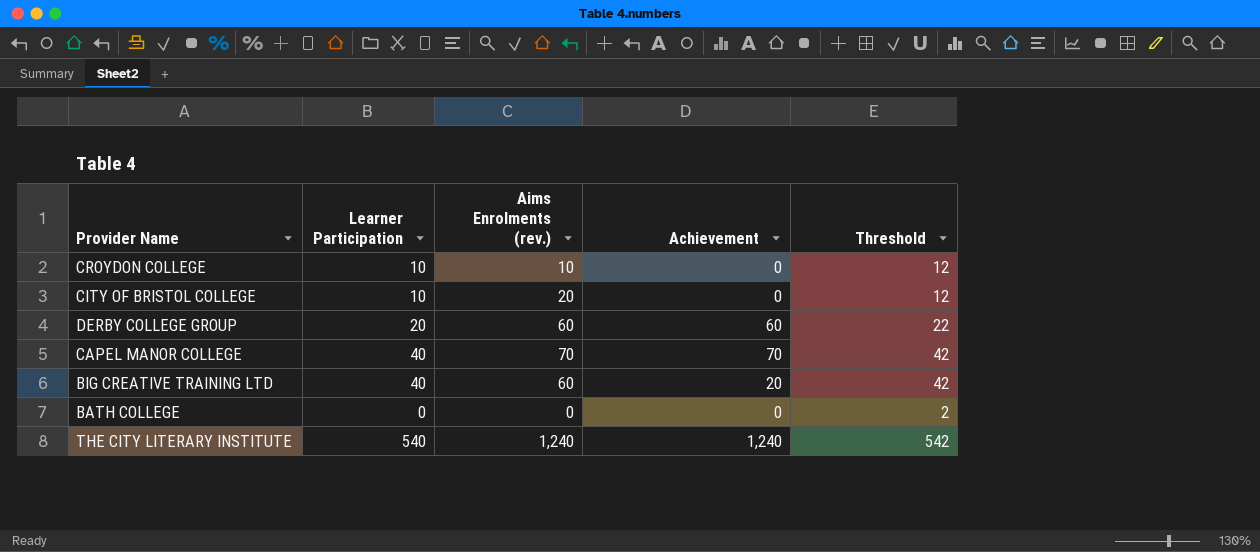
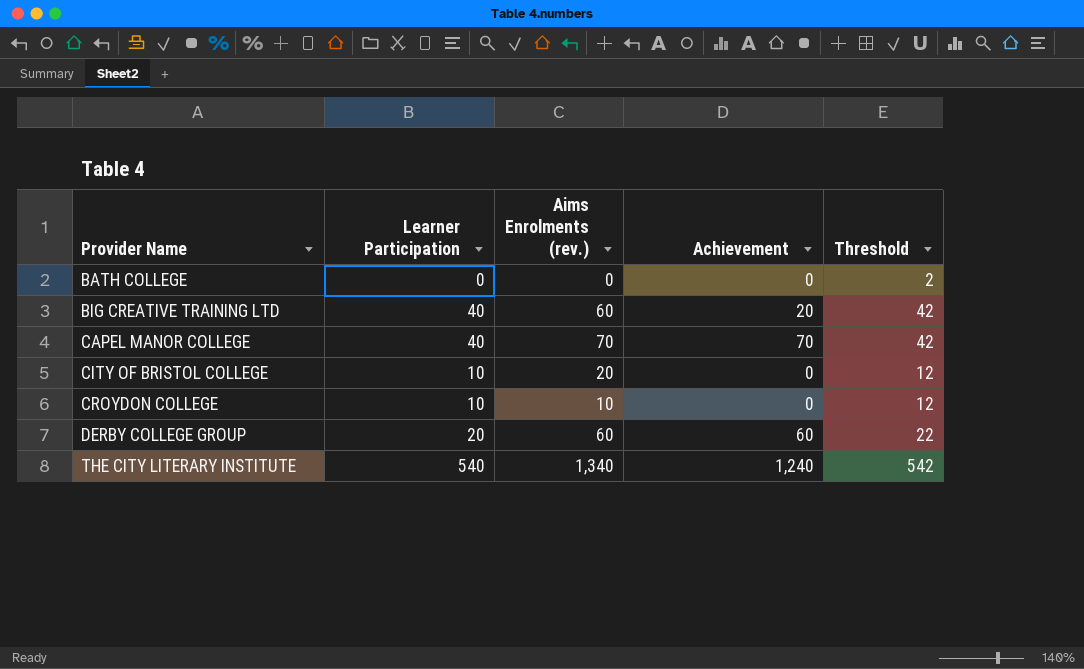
row order: none -> Provider Name ascending
THE CITY LITERARY INSTITUTE | Aims Enrolments (rev.): 1,240 -> 1,340

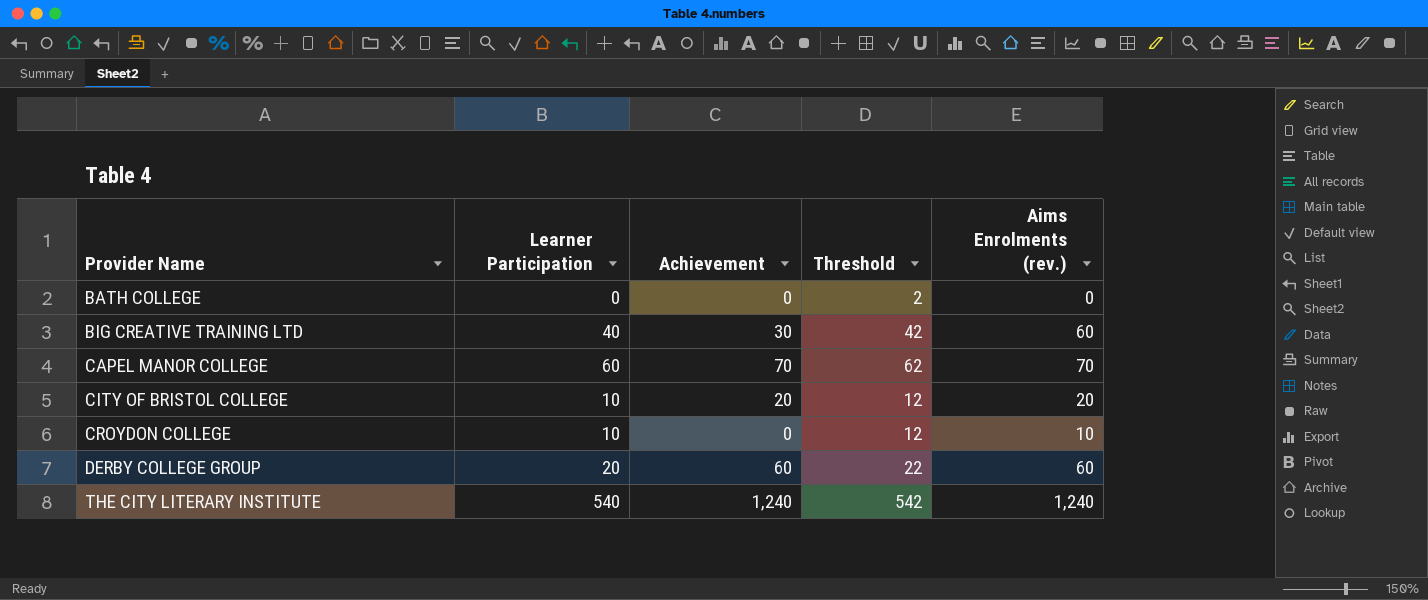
column Aims Enrolments (rev.) | position: 3 -> 5
BIG CREATIVE TRAINING LTD | Achievement: 20 -> 30
CAPEL MANOR COLLEGE | Learner Participation: 40 -> 60
CAPEL MANOR COLLEGE | Threshold: 42 -> 62
CITY OF BRISTOL COLLEGE | Achievement: 0 -> 20
THE CITY LITERARY INSTITUTE | Aims Enrolments (rev.): 1,340 -> 1,240

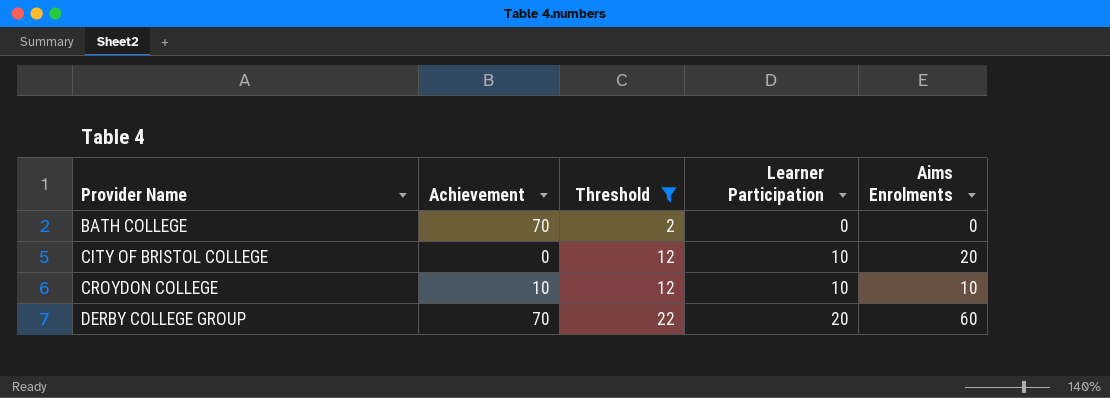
filter: none -> Threshold <= 22
column Learner Participation | position: 2 -> 4
column name: Aims Enrolments (rev.) -> Aims Enrolments
BATH COLLEGE | Achievement: 0 -> 70
CITY OF BRISTOL COLLEGE | Achievement: 20 -> 0
CROYDON COLLEGE | Achievement: 0 -> 10
DERBY COLLEGE GROUP | Achievement: 60 -> 70

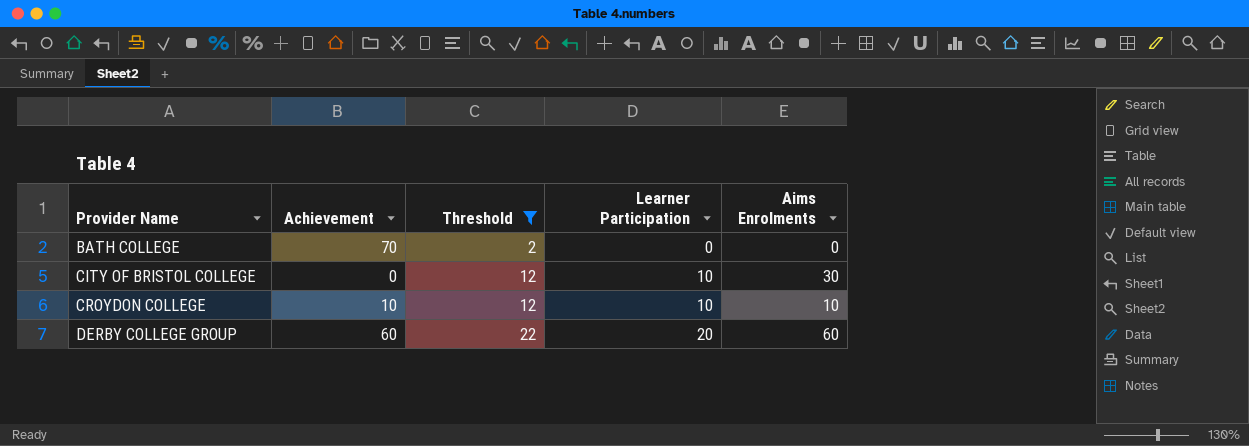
CITY OF BRISTOL COLLEGE | Aims Enrolments: 20 -> 30
DERBY COLLEGE GROUP | Achievement: 70 -> 60

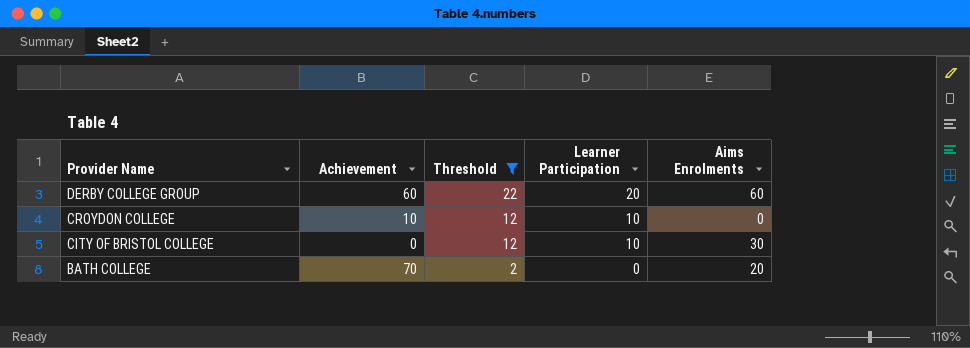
row order: Provider Name ascending -> Provider Name descending
CROYDON COLLEGE | Aims Enrolments: 10 -> 0
BATH COLLEGE | Aims Enrolments: 0 -> 20

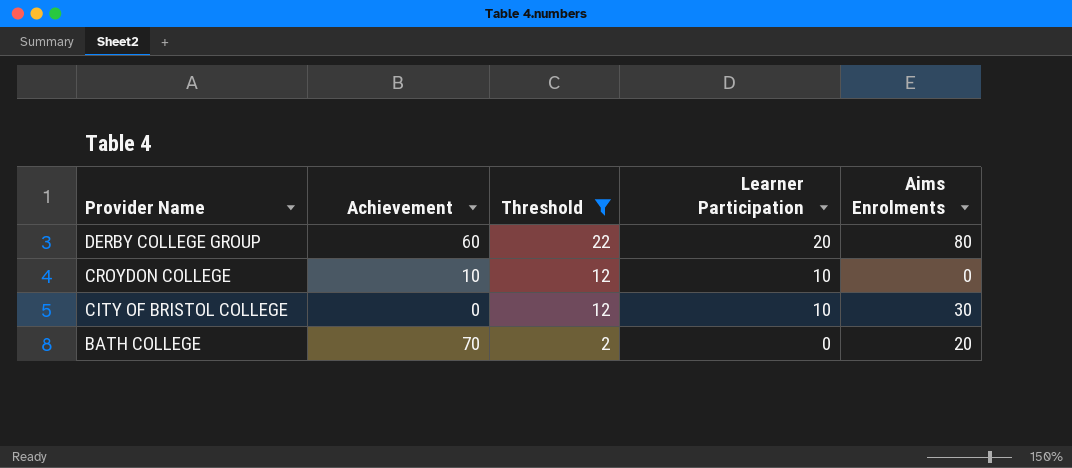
DERBY COLLEGE GROUP | Aims Enrolments: 60 -> 80

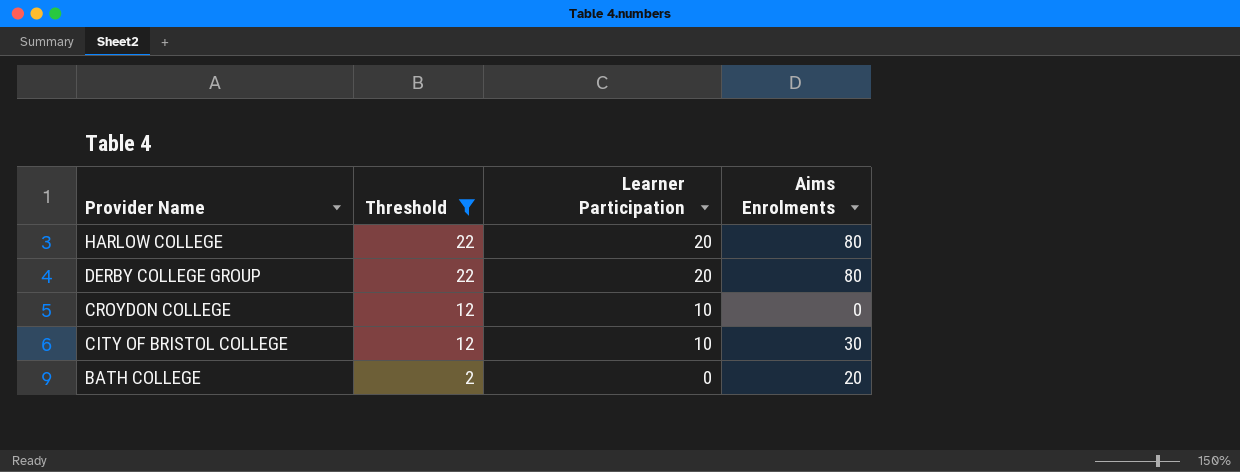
column Achievement | position: 2 -> none
row HARLOW COLLEGE: none -> 22 | 20 | 80

